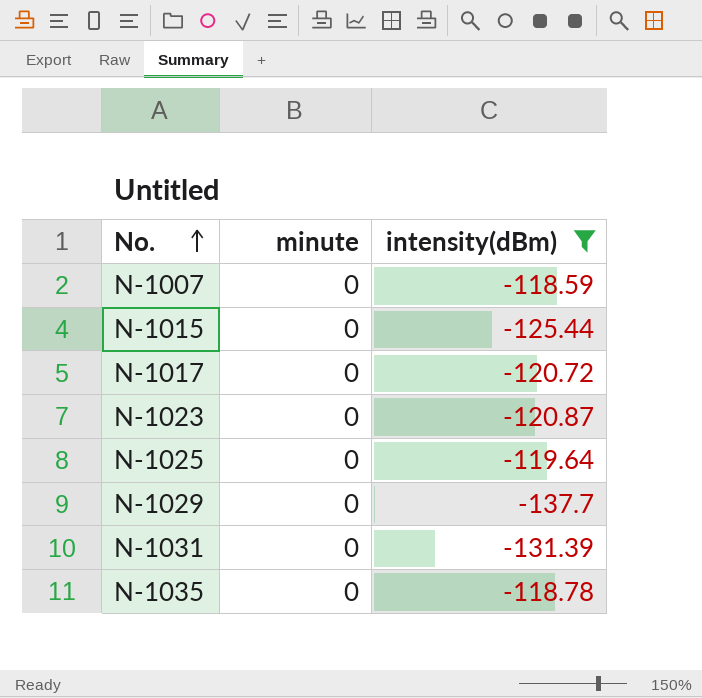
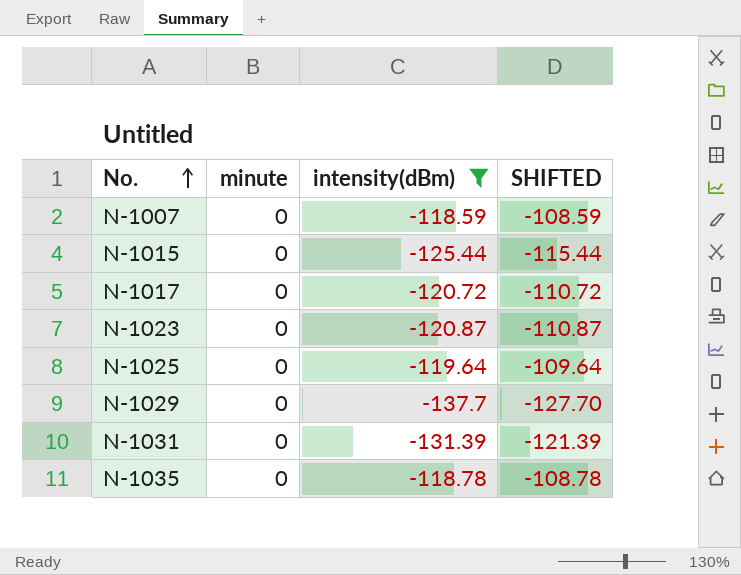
column SHIFTED | formula: none -> [intensity(dBm)] + 10

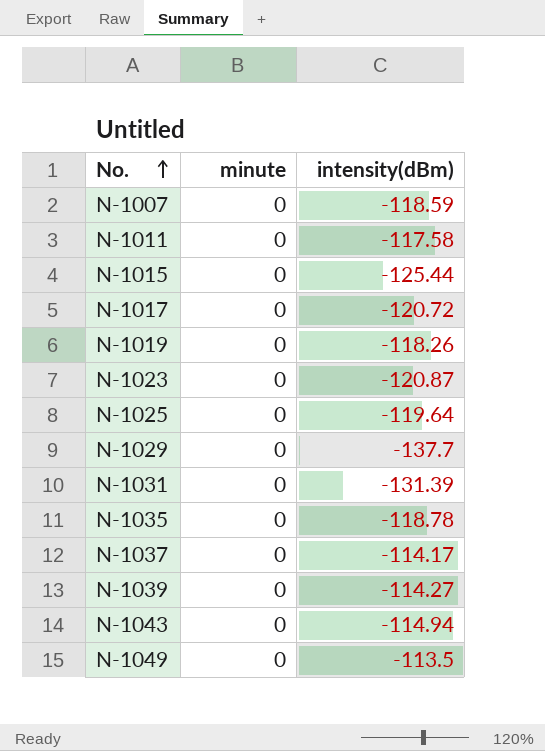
filter: intensity(dBm) <= -118.59 -> none
column SHIFTED | formula: [intensity(dBm)] + 10 -> none

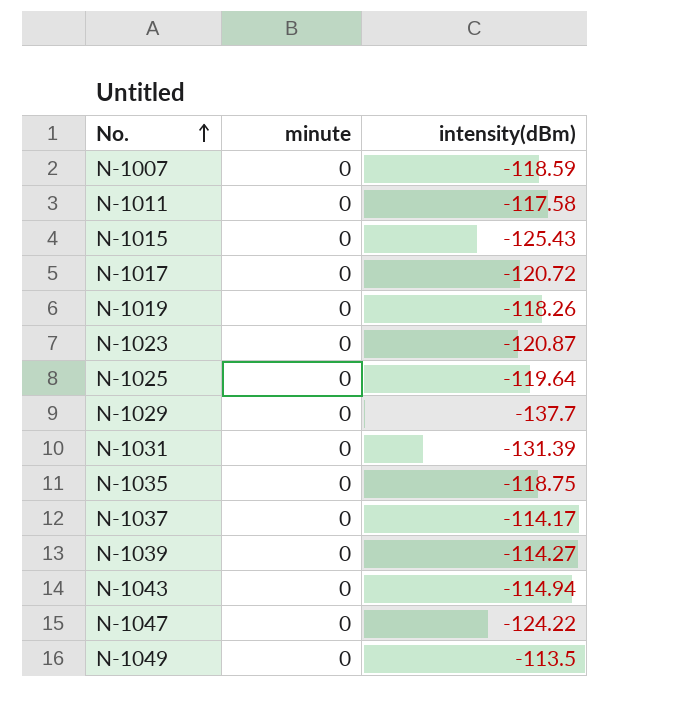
N-1015 | intensity(dBm): -125.44 -> -125.43
N-1035 | intensity(dBm): -118.78 -> -118.75
row N-1047: none -> 0 | -124.22

